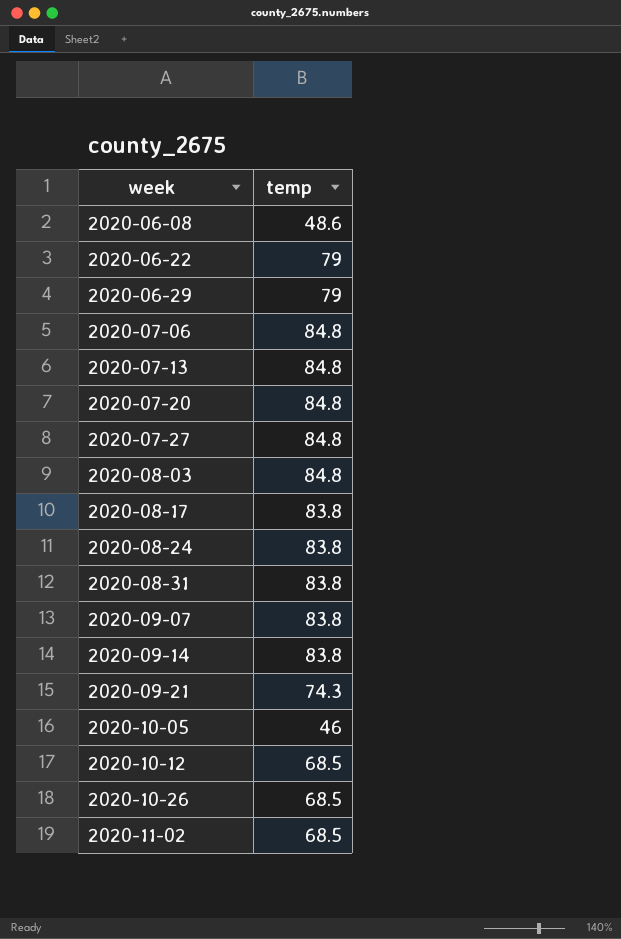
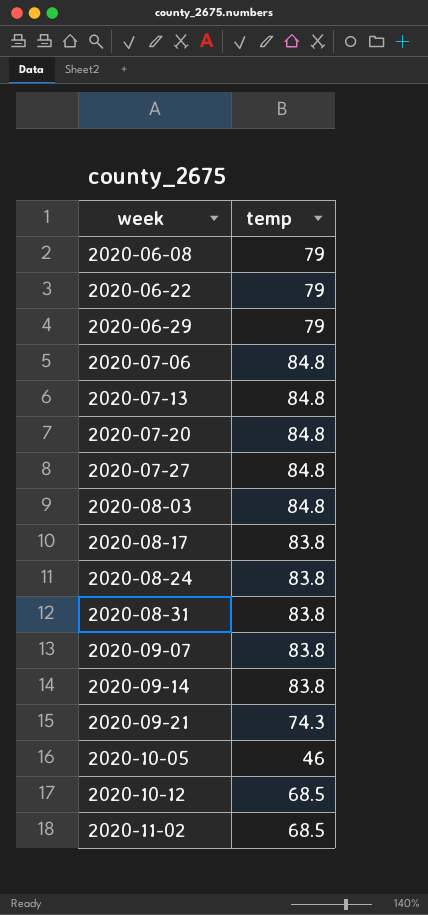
row 2020-10-26: 68.5 -> none
2020-06-08 | temp: 48.6 -> 79

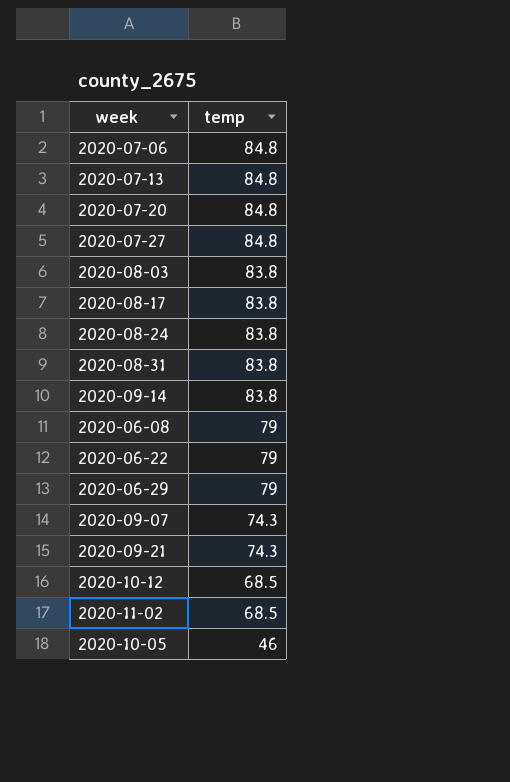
row order: week ascending -> temp descending
2020-08-03 | temp: 84.8 -> 83.8
2020-09-07 | temp: 83.8 -> 74.3

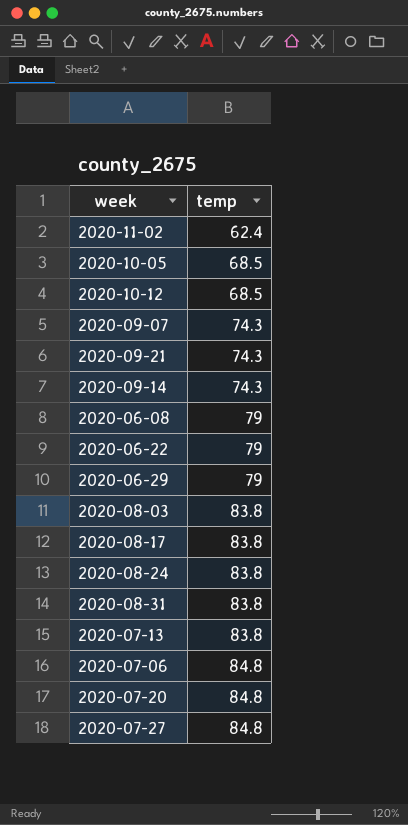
row order: temp descending -> temp ascending
2020-11-02 | temp: 68.5 -> 62.4
2020-10-05 | temp: 46 -> 68.5
2020-09-14 | temp: 83.8 -> 74.3
2020-07-13 | temp: 84.8 -> 83.8

